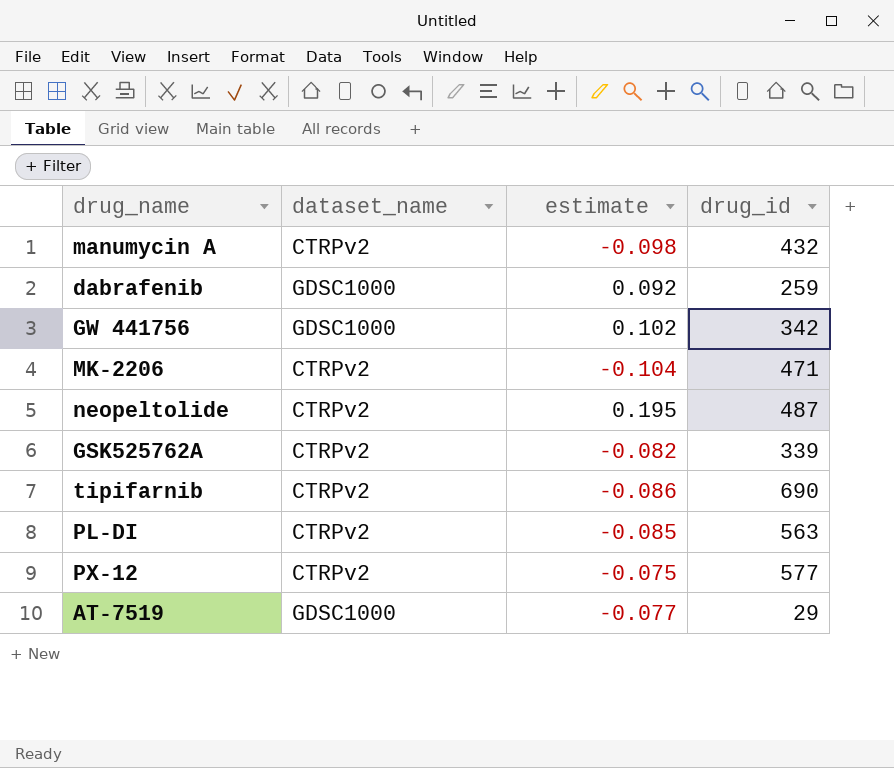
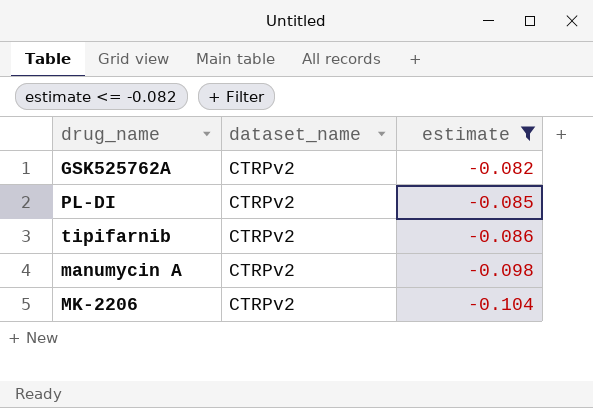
filter: none -> estimate <= -0.082
row order: none -> estimate descending
column drug_id | position: 4 -> none

